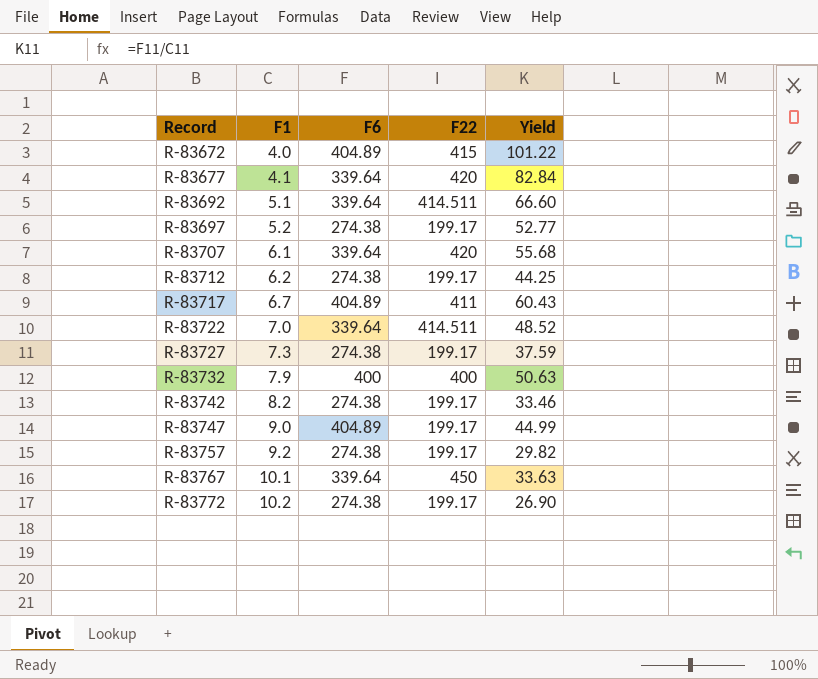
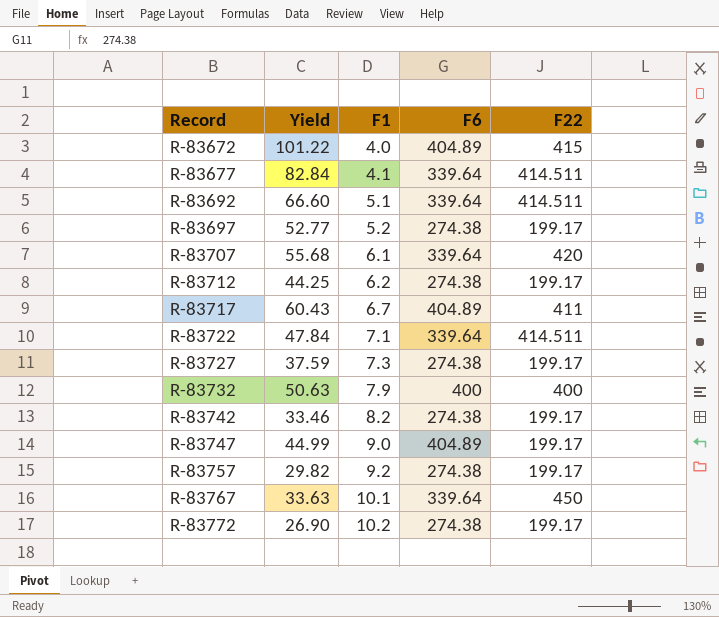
column Yield | position: 5 -> 2
R-83677 | F22: 420 -> 414.511
R-83722 | Yield: 48.52 -> 47.84
R-83722 | F1: 7.0 -> 7.1

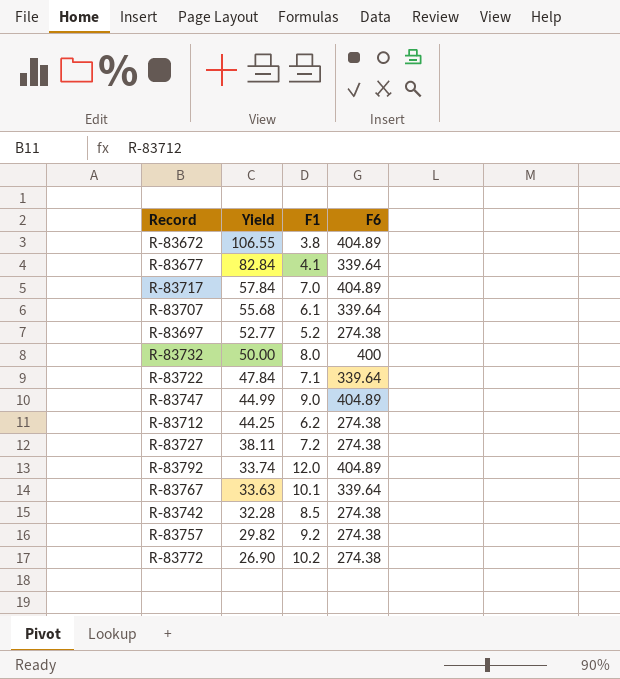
row order: Record ascending -> Yield descending
column F22 | position: 5 -> none
row R-83692: 66.60 | 5.1 | 339.64 | 414.511 -> none
R-83672 | Yield: 101.22 -> 106.55
R-83672 | F1: 4.0 -> 3.8
R-83717 | Yield: 60.43 -> 57.84
R-83717 | F1: 6.7 -> 7.0
R-83732 | Yield: 50.63 -> 50.00
R-83732 | F1: 7.9 -> 8.0
R-83727 | Yield: 37.59 -> 38.11
R-83727 | F1: 7.3 -> 7.2
row R-83792: none -> 33.74 | 12.0 | 404.89
R-83742 | Yield: 33.46 -> 32.28
R-83742 | F1: 8.2 -> 8.5

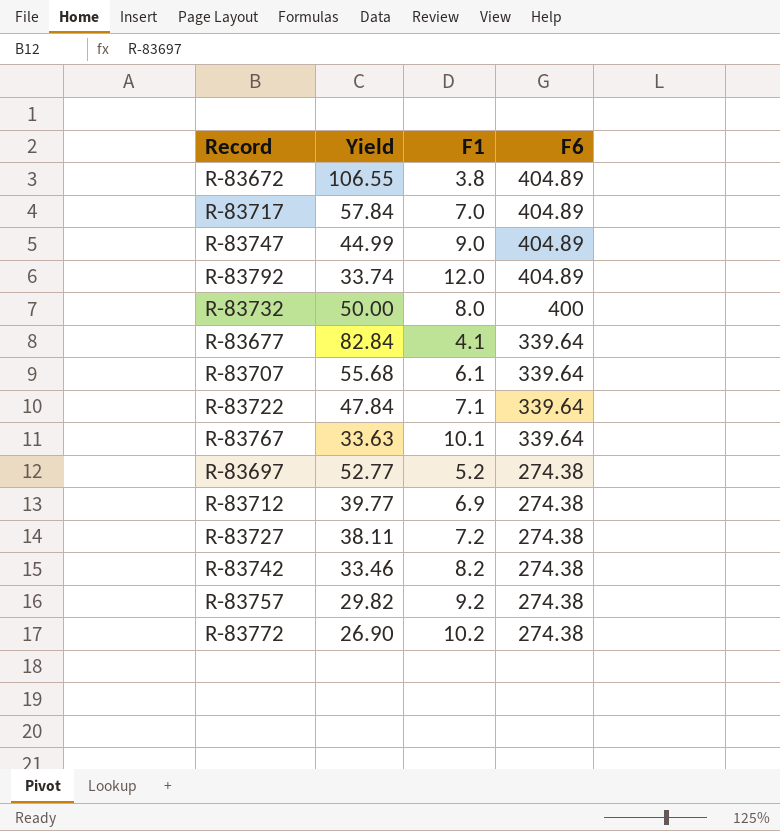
row order: Yield descending -> F6 descending
R-83712 | Yield: 44.25 -> 39.77
R-83712 | F1: 6.2 -> 6.9
R-83742 | Yield: 32.28 -> 33.46
R-83742 | F1: 8.5 -> 8.2

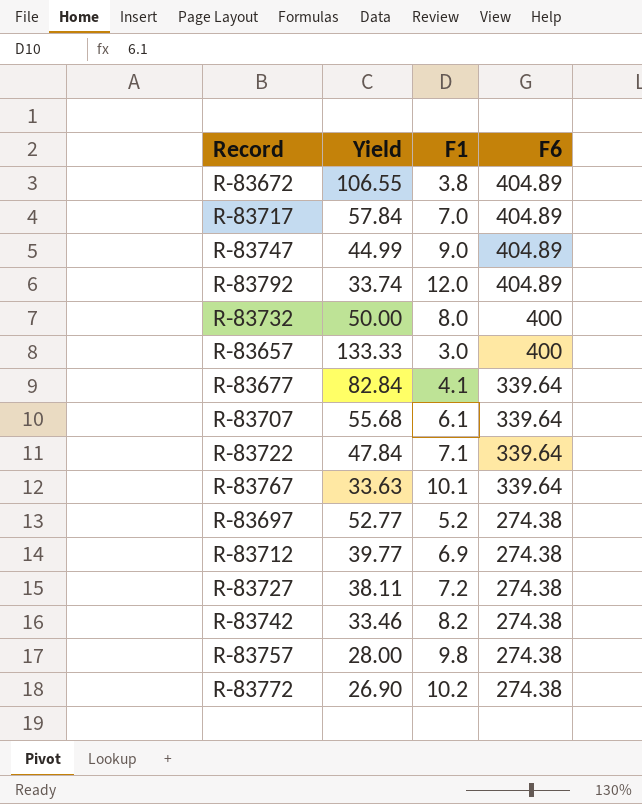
row R-83657: none -> 133.33 | 3.0 | 400
R-83757 | Yield: 29.82 -> 28.00
R-83757 | F1: 9.2 -> 9.8

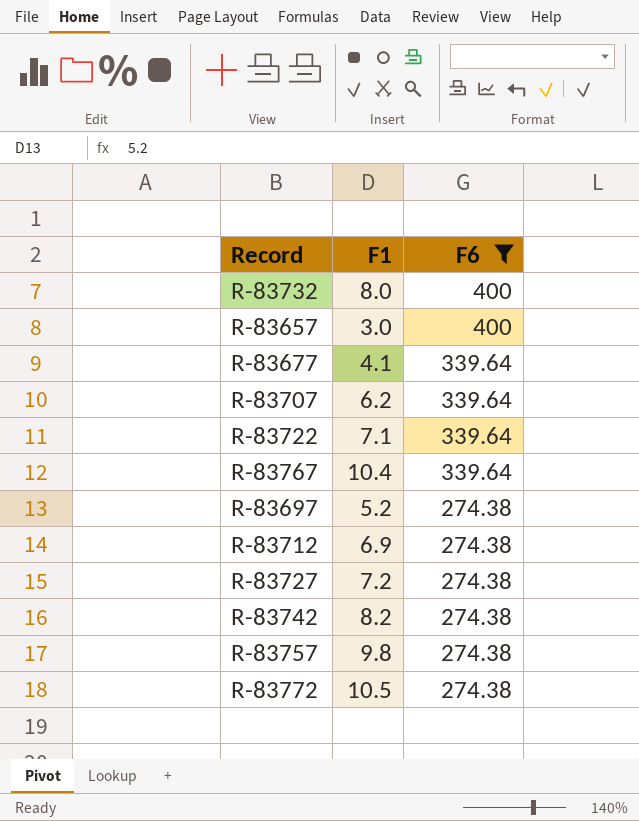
filter: none -> F6 != 404.89
column Yield | formula: [F6] / [F1] -> none
R-83707 | F1: 6.1 -> 6.2
R-83767 | F1: 10.1 -> 10.4
R-83772 | F1: 10.2 -> 10.5

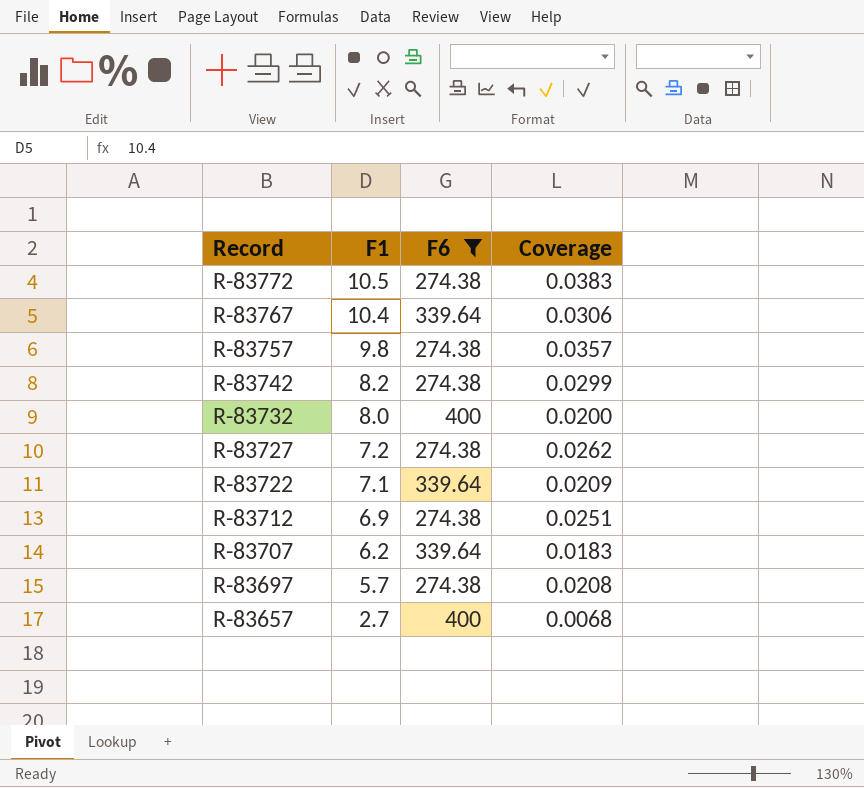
row order: F6 descending -> Record descending
column Coverage | formula: none -> [F1] / [F6]
row R-83677: 4.1 | 339.64 -> none
R-83697 | F1: 5.2 -> 5.7
R-83657 | F1: 3.0 -> 2.7

